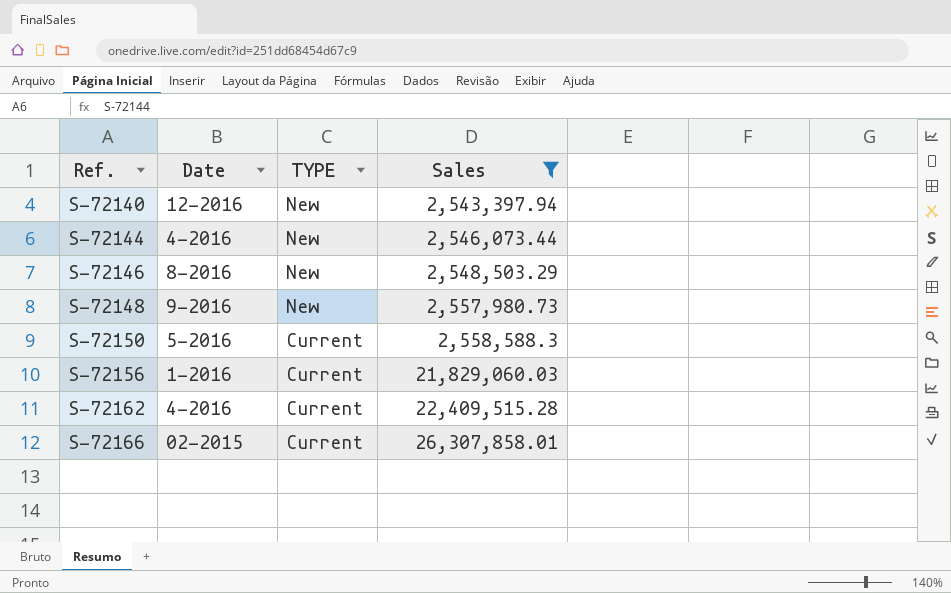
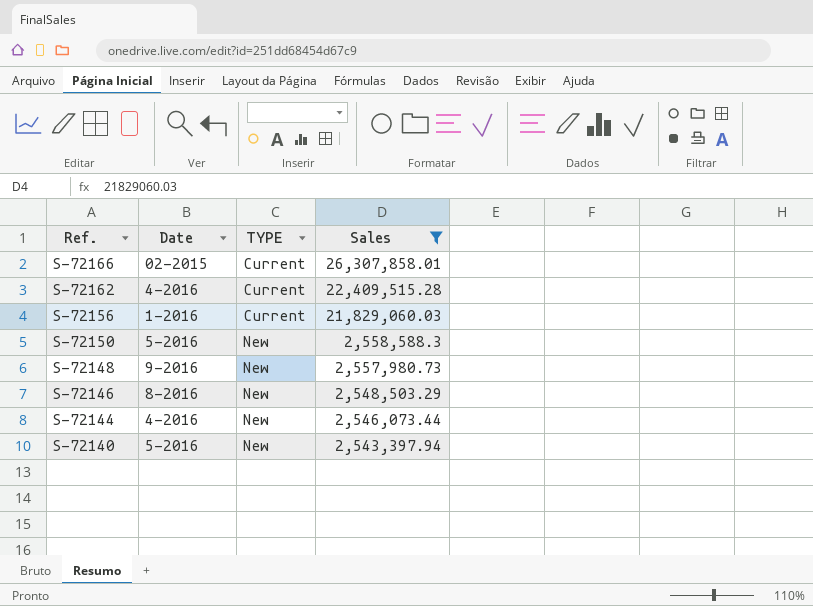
row order: Ref. ascending -> Ref. descending
S-72150 | TYPE: Current -> New
S-72140 | Date: 12-2016 -> 5-2016

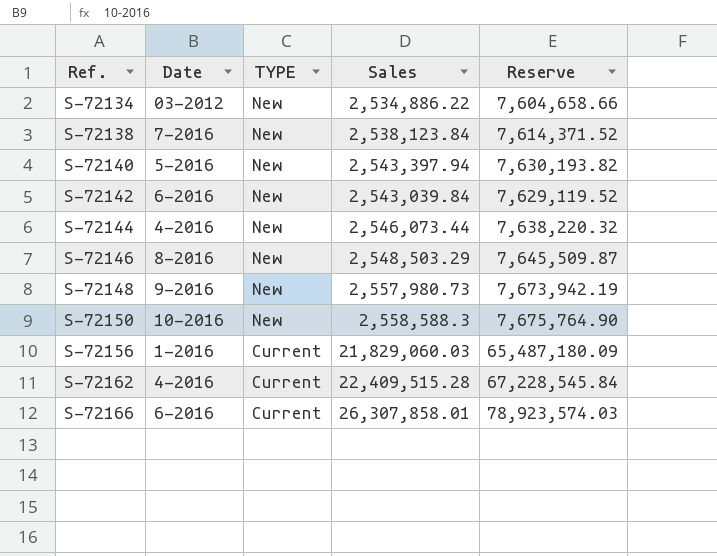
filter: Sales >= 2,543,397.94 -> none
row order: Ref. descending -> Ref. ascending
column Reserve | formula: none -> [Sales] * 3
S-72150 | Date: 5-2016 -> 10-2016
S-72166 | Date: 02-2015 -> 6-2016

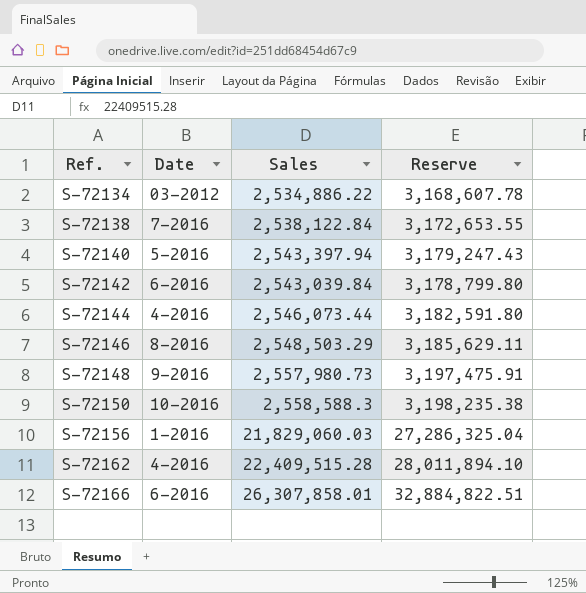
column TYPE | position: 3 -> none
column Reserve | formula: [Sales] * 3 -> [Sales] * 1.25
S-72138 | Sales: 2,538,123.84 -> 2,538,122.84

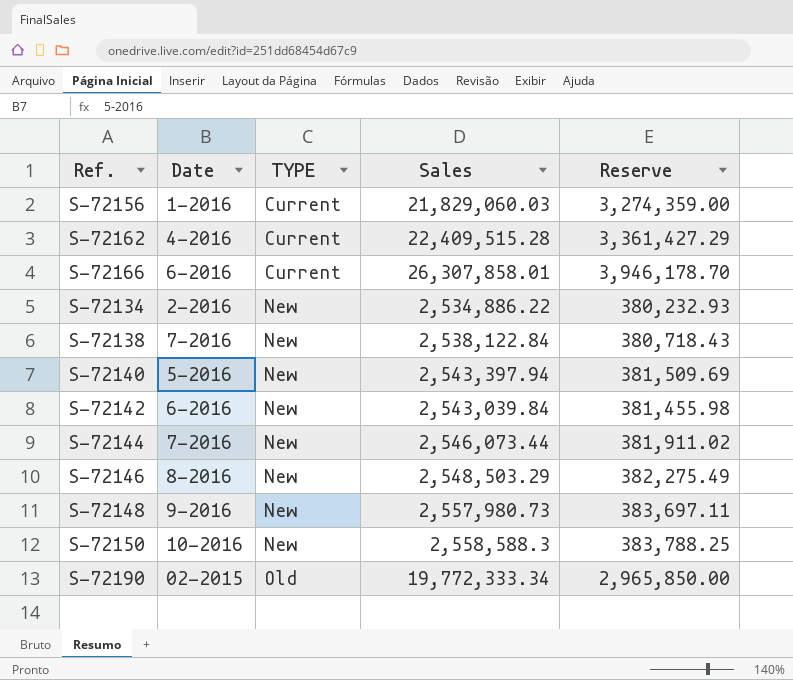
row order: Ref. ascending -> TYPE ascending
column TYPE | position: none -> 3
column Reserve | formula: [Sales] * 1.25 -> [Sales] * 0.15
S-72134 | Date: 03-2012 -> 2-2016
S-72144 | Date: 4-2016 -> 7-2016
row S-72190: none -> 02-2015 | Old | 19,772,333.34 | 2,965,850.00

